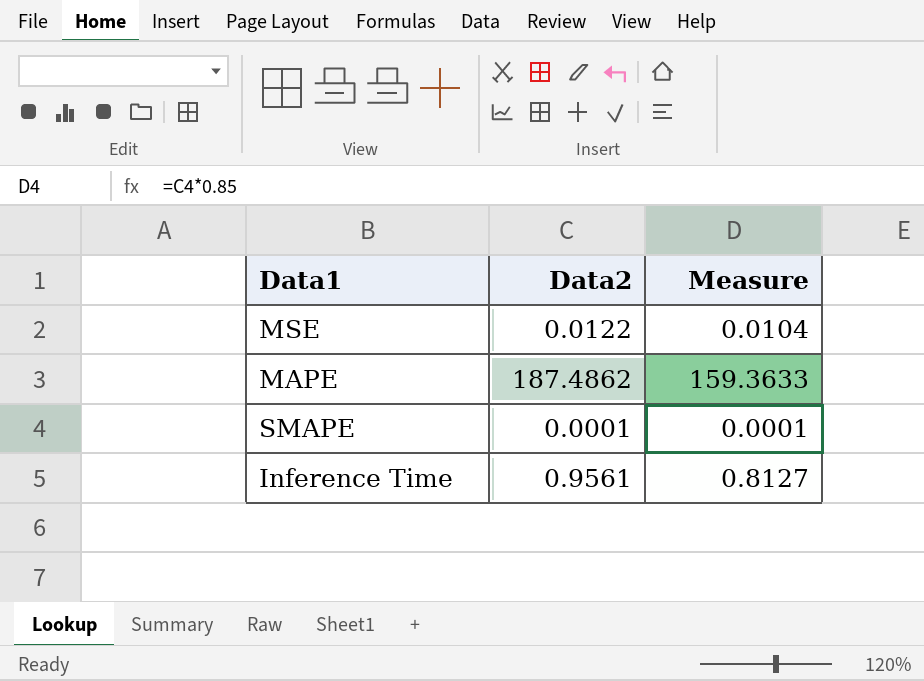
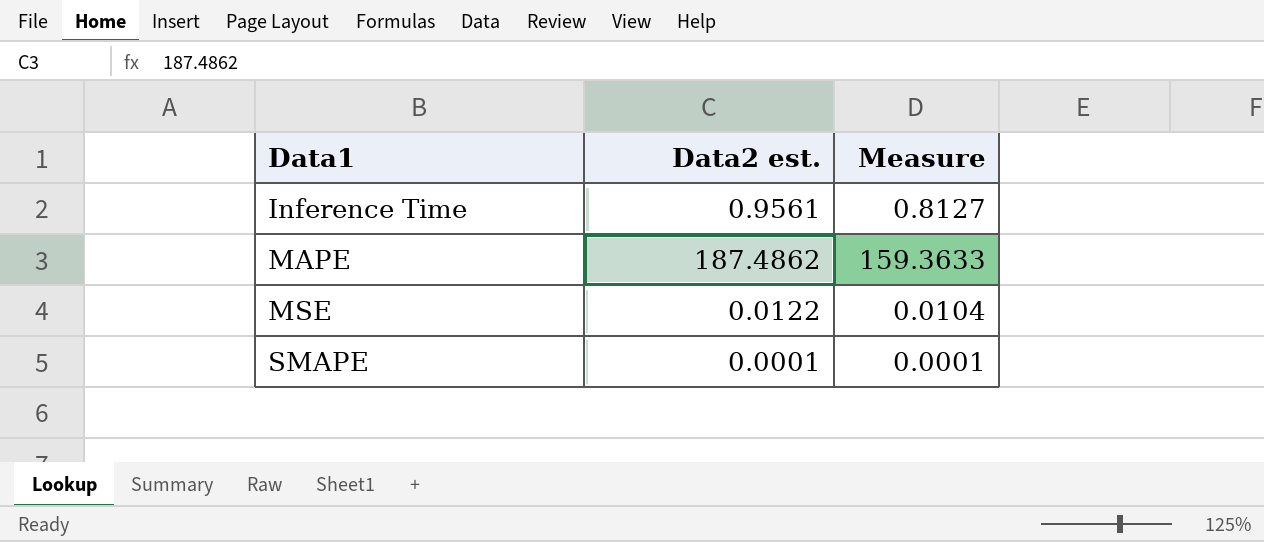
row order: none -> Data1 ascending
column name: Data2 -> Data2 est.

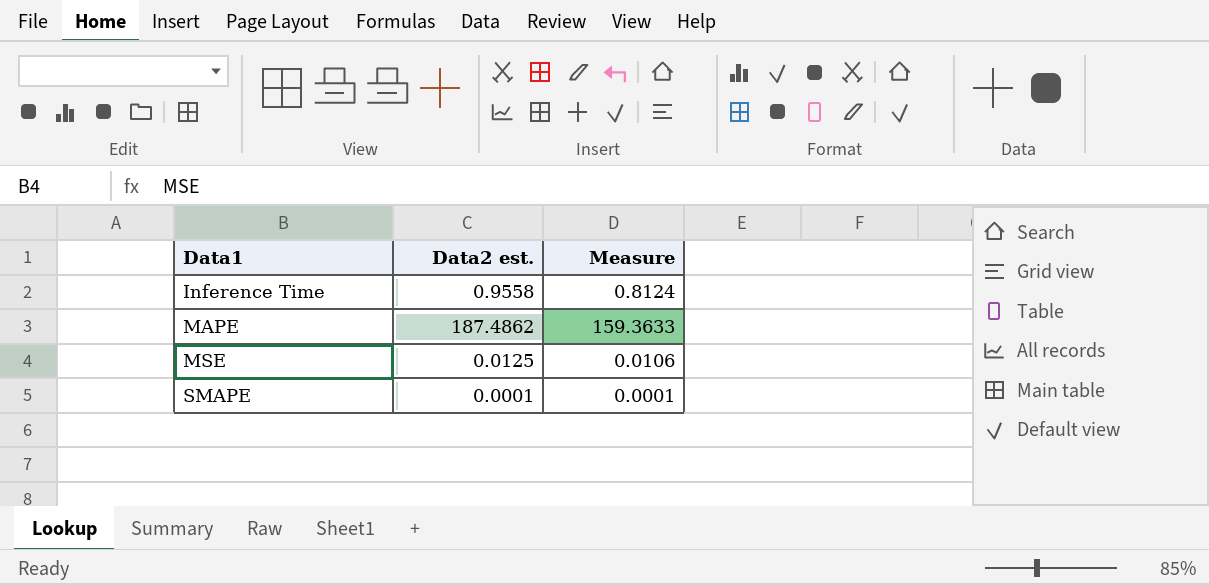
Inference Time | Data2 est.: 0.9561 -> 0.9558
Inference Time | Measure: 0.8127 -> 0.8124
MSE | Data2 est.: 0.0122 -> 0.0125
MSE | Measure: 0.0104 -> 0.0106

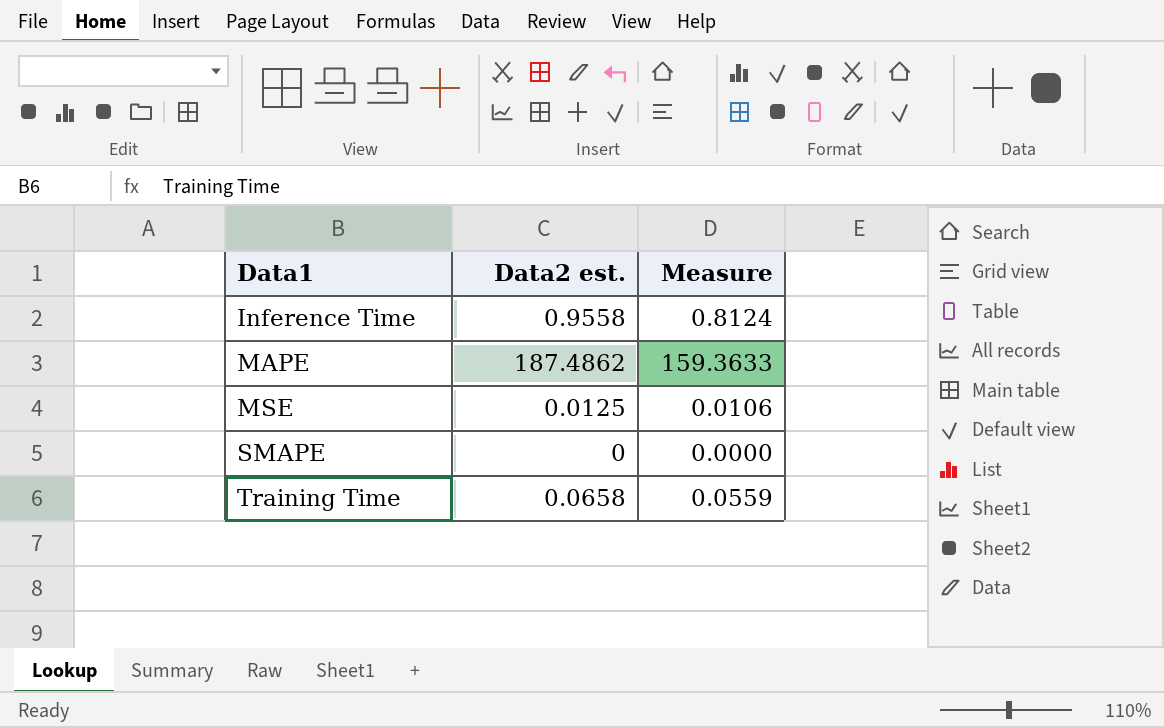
SMAPE | Data2 est.: 0.0001 -> 0
SMAPE | Measure: 0.0001 -> 0.0000
row Training Time: none -> 0.0658 | 0.0559

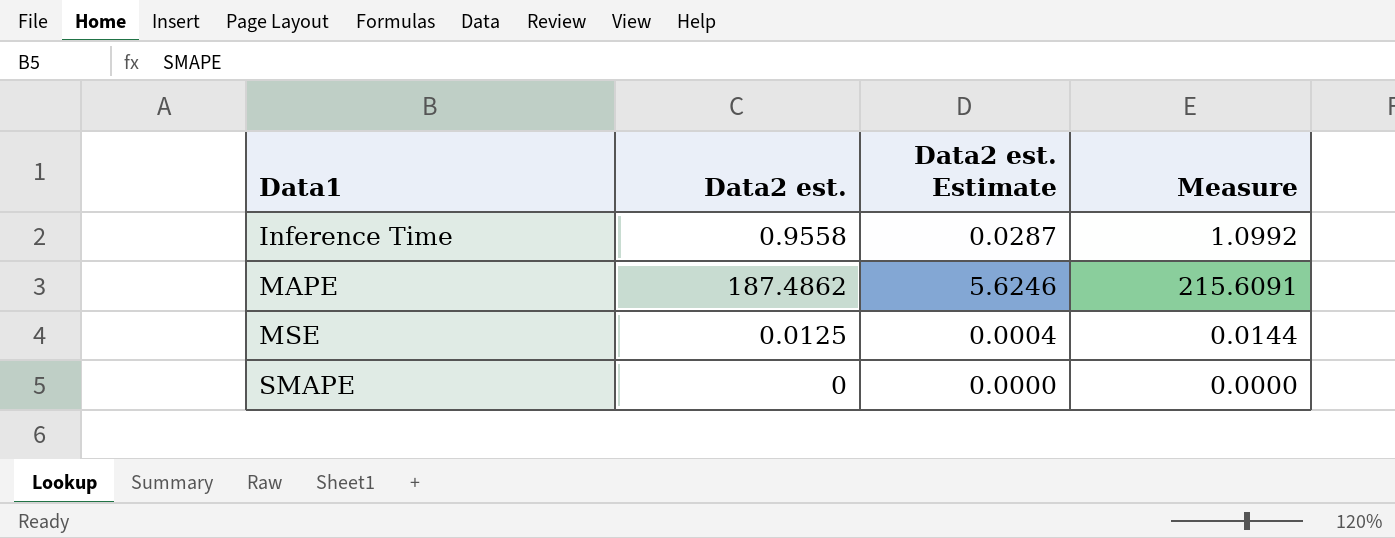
column Data2 est. Estimate | formula: none -> [Data2 est.] * 0.03
column Measure | formula: [Data2 est.] * 0.85 -> [Data2 est.] * 1.15
row Training Time: 0.0658 | 0.0559 -> none

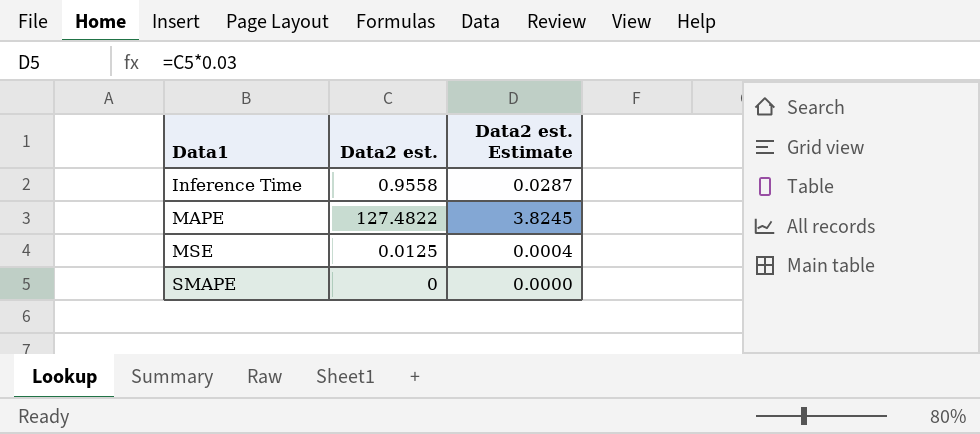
column Measure | formula: [Data2 est.] * 1.15 -> none
MAPE | Data2 est.: 187.4862 -> 127.4822
MAPE | Data2 est. Estimate: 5.6246 -> 3.8245

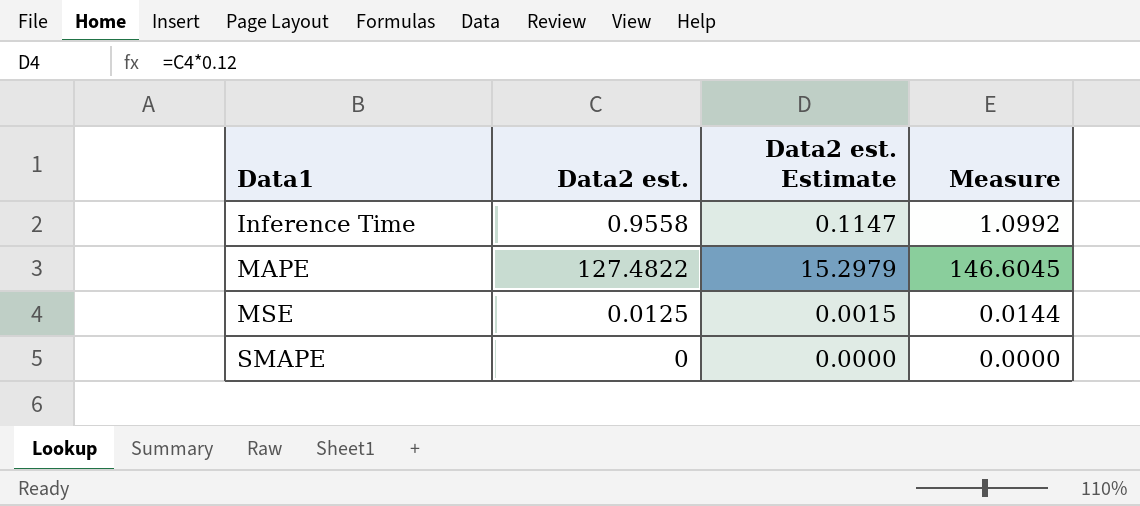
column Data2 est. Estimate | formula: [Data2 est.] * 0.03 -> [Data2 est.] * 0.12
column Measure | formula: none -> [Data2 est.] * 1.15

